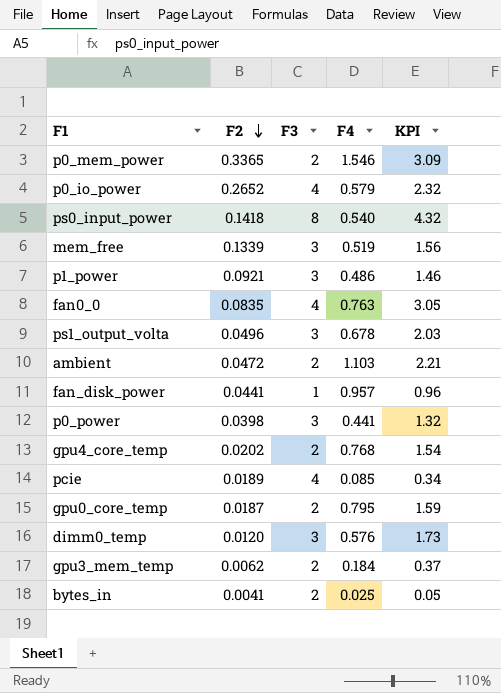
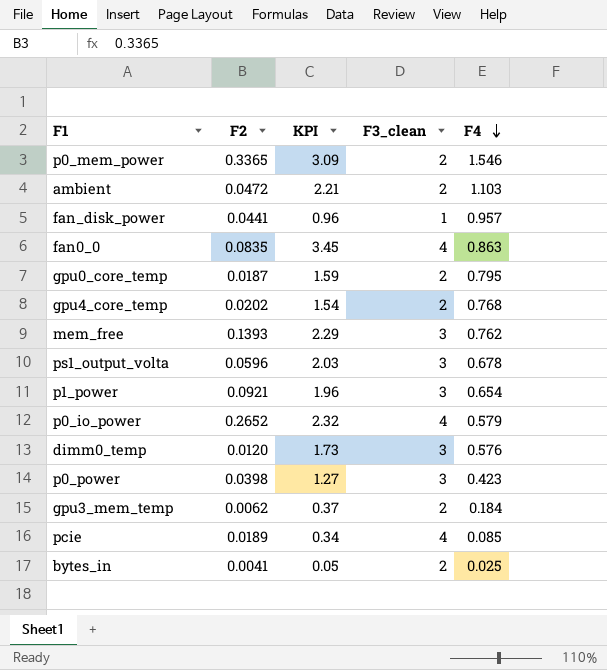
row order: F2 descending -> F4 descending
column KPI | position: 5 -> 3
column name: F3 -> F3_clean
row ps0_input_power: 0.1418 | 8 | 0.540 | 4.32 -> none
fan0_0 | KPI: 3.05 -> 3.45
fan0_0 | F4: 0.763 -> 0.863
mem_free | F2: 0.1339 -> 0.1393
mem_free | KPI: 1.56 -> 2.29
mem_free | F4: 0.519 -> 0.762
ps1_output_volta | F2: 0.0496 -> 0.0596
p1_power | KPI: 1.46 -> 1.96
p1_power | F4: 0.486 -> 0.654
p0_power | KPI: 1.32 -> 1.27
p0_power | F4: 0.441 -> 0.423

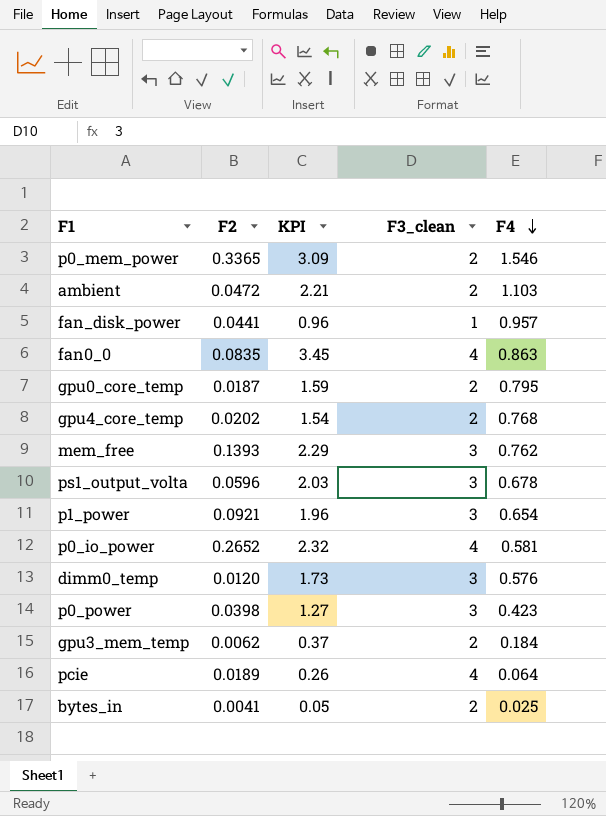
p0_io_power | F4: 0.579 -> 0.581
pcie | KPI: 0.34 -> 0.26
pcie | F4: 0.085 -> 0.064

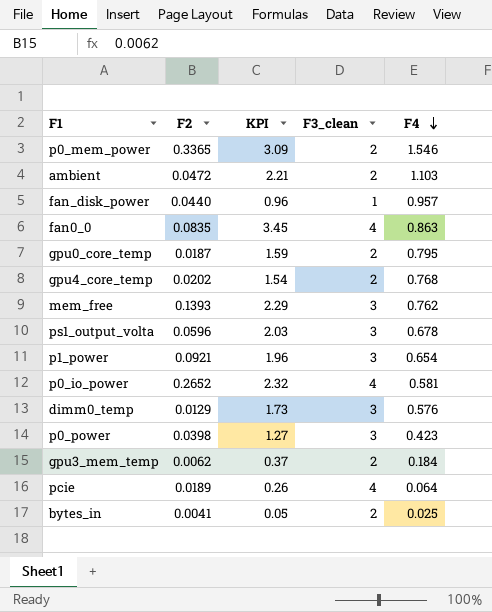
fan_disk_power | F2: 0.0441 -> 0.0440
dimm0_temp | F2: 0.0120 -> 0.0129

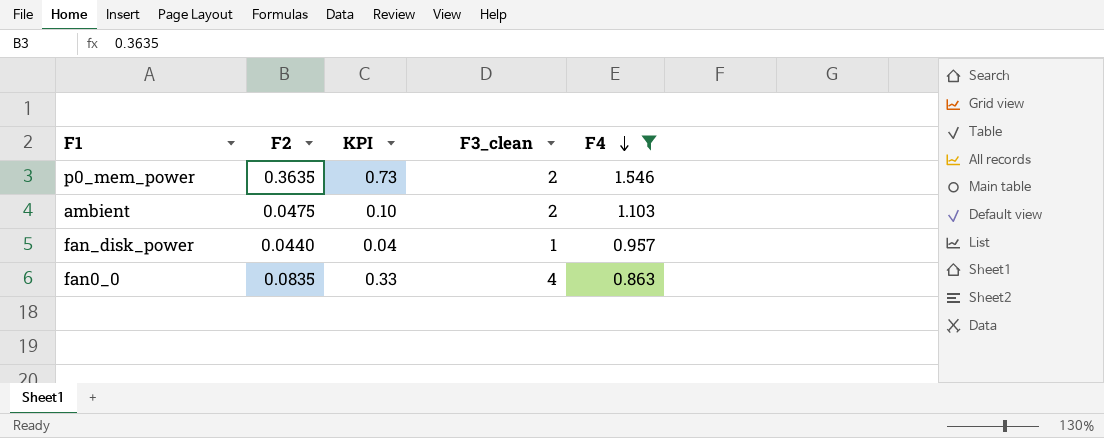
filter: none -> F4 >= 0.863
column KPI | formula: [F3_clean] * [F4] -> [F2] * [F3_clean]
p0_mem_power | F2: 0.3365 -> 0.3635
ambient | F2: 0.0472 -> 0.0475

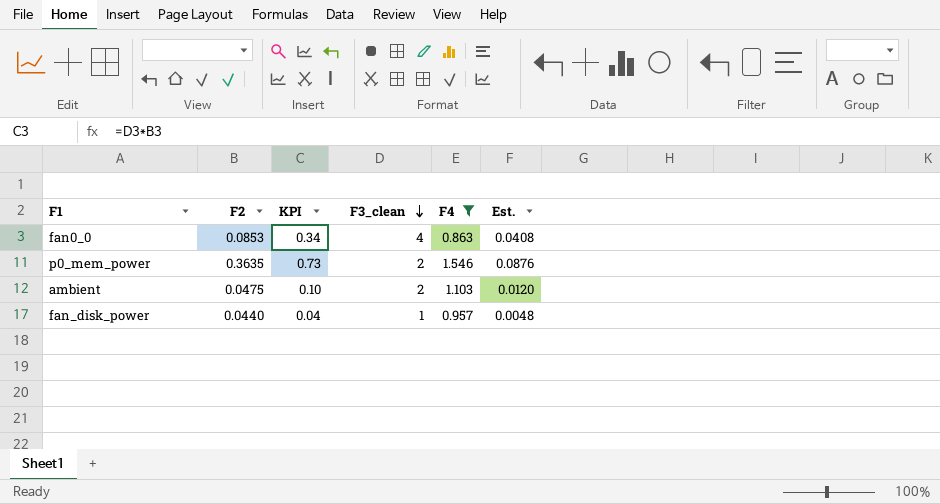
row order: F4 descending -> F3_clean descending
column Est. | formula: none -> [KPI] * 0.12
fan0_0 | F2: 0.0835 -> 0.0853
fan0_0 | KPI: 0.33 -> 0.34

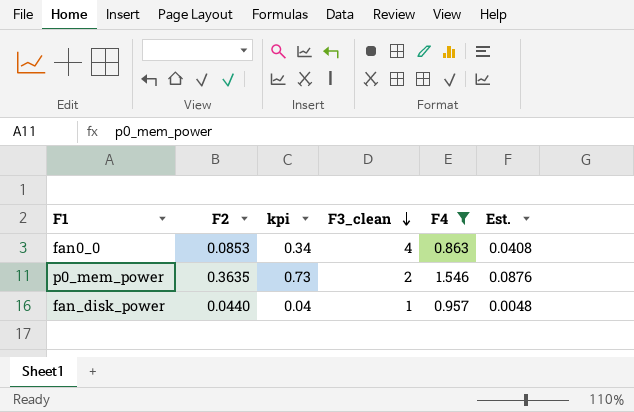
column name: KPI -> kpi
row ambient: 0.0475 | 0.10 | 2 | 1.103 | 0.0120 -> none

